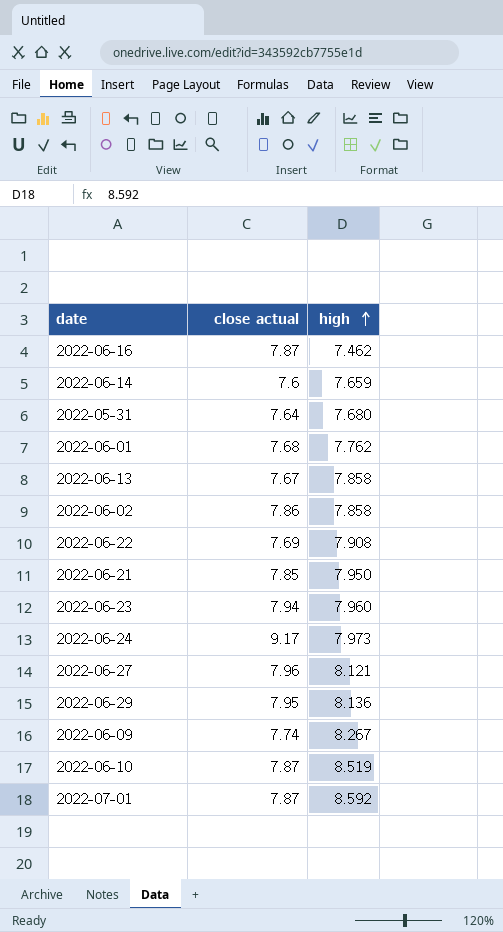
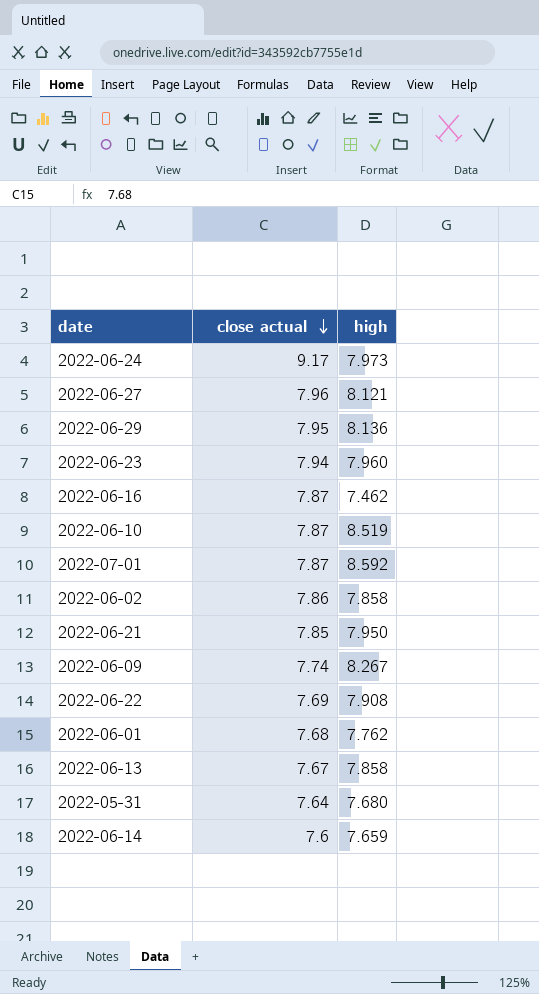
row order: high ascending -> close actual descending

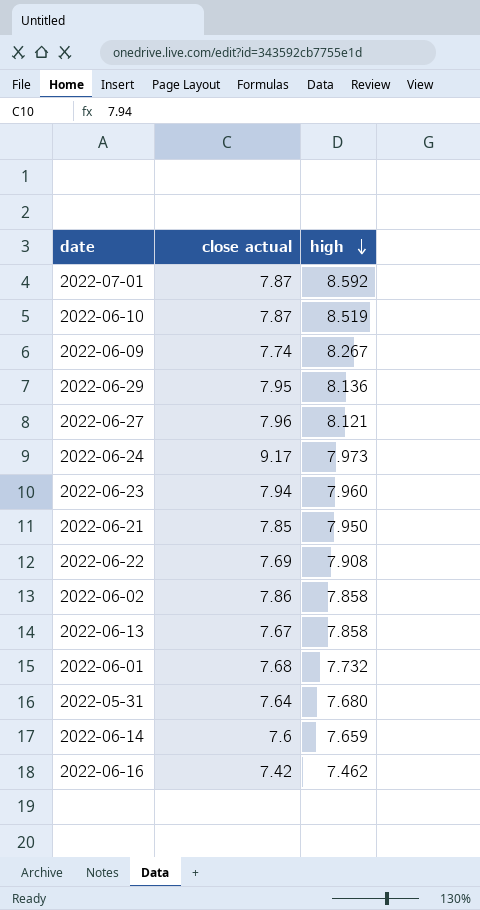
row order: close actual descending -> high descending
2022-06-01 | high: 7.762 -> 7.732
2022-06-16 | close actual: 7.87 -> 7.42

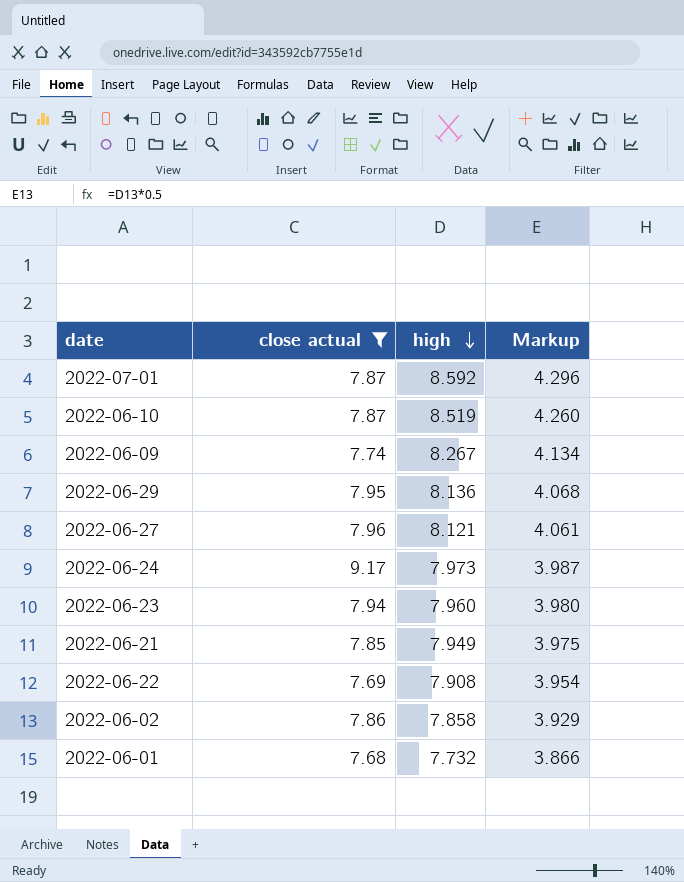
filter: none -> close actual >= 7.68
column Markup | formula: none -> [high] * 0.5
2022-06-21 | high: 7.950 -> 7.949

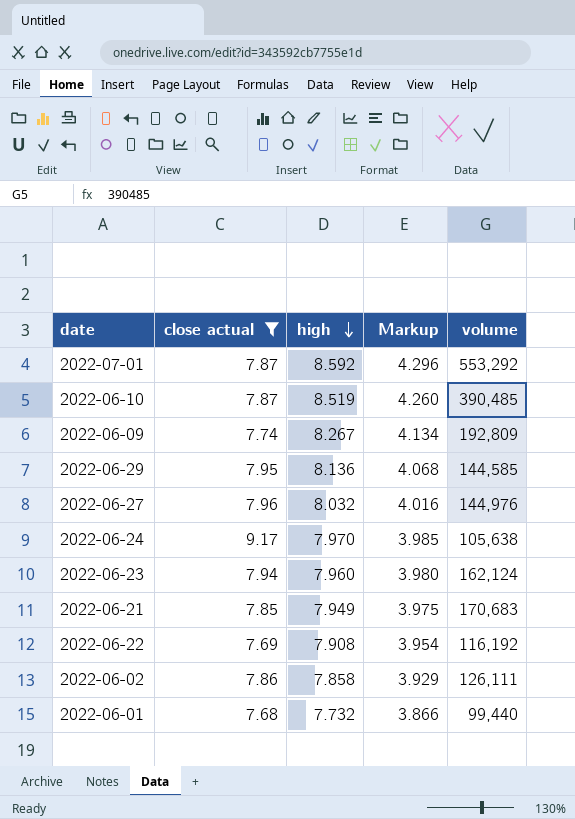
column volume | position: none -> 5
2022-06-27 | high: 8.121 -> 8.032
2022-06-27 | Markup: 4.061 -> 4.016
2022-06-24 | high: 7.973 -> 7.970
2022-06-24 | Markup: 3.987 -> 3.985

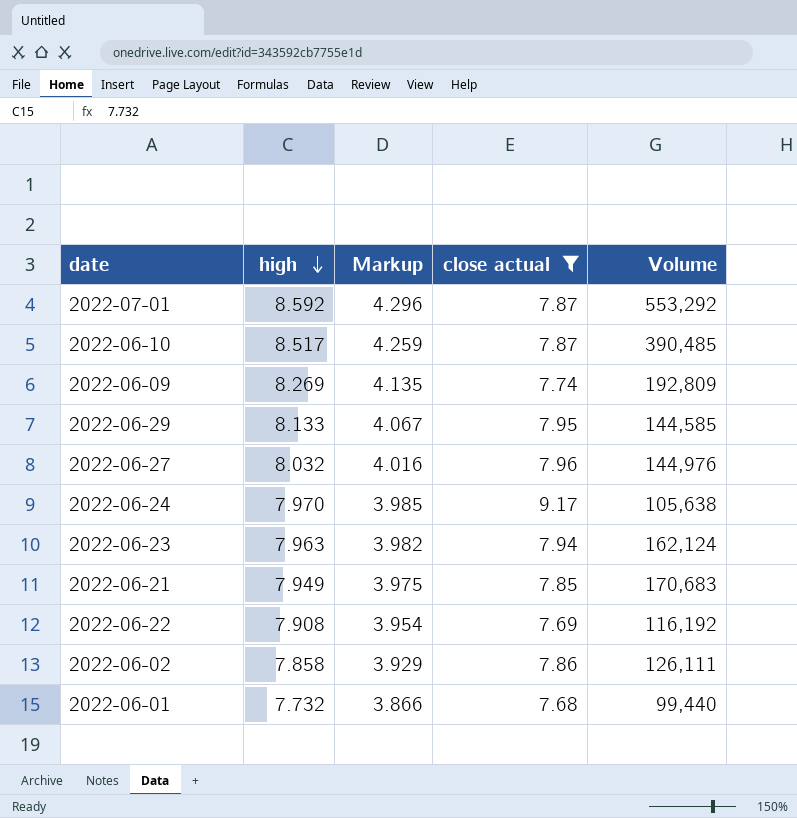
column close actual | position: 2 -> 4
column name: volume -> Volume
2022-06-10 | high: 8.519 -> 8.517
2022-06-10 | Markup: 4.260 -> 4.259
2022-06-09 | high: 8.267 -> 8.269
2022-06-09 | Markup: 4.134 -> 4.135
2022-06-29 | high: 8.136 -> 8.133
2022-06-29 | Markup: 4.068 -> 4.067
2022-06-23 | high: 7.960 -> 7.963
2022-06-23 | Markup: 3.980 -> 3.982

